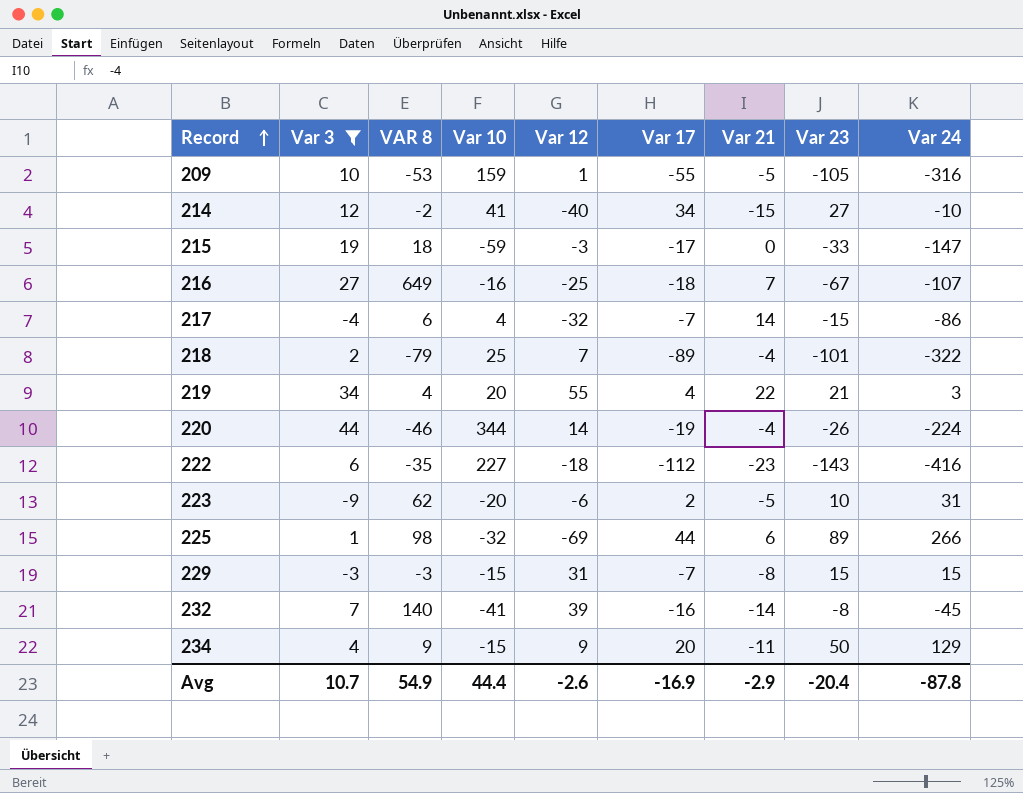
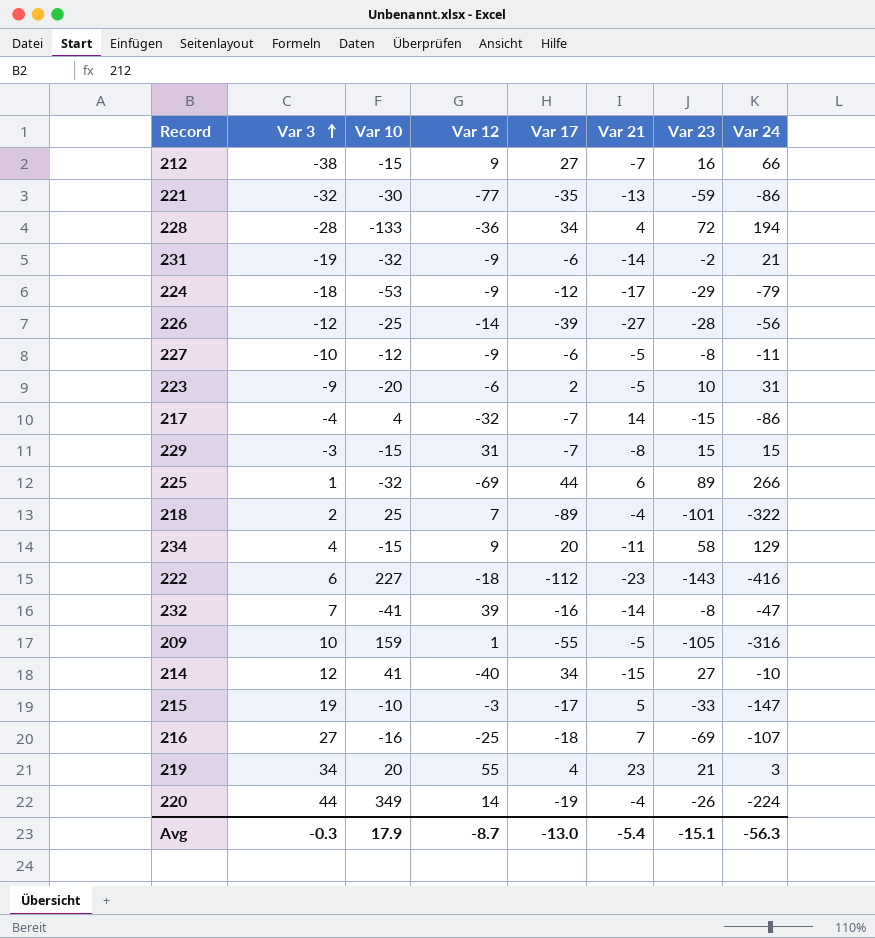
filter: Var 3 >= -9 -> none
row order: Record ascending -> Var 3 ascending
column VAR 8 | position: 3 -> none
234 | Var 23: 50 -> 58
232 | Var 24: -45 -> -47
215 | Var 10: -59 -> -10
215 | Var 21: 0 -> 5
216 | Var 23: -67 -> -69
219 | Var 21: 22 -> 23
220 | Var 10: 344 -> 349
Avg | Var 3: 10.7 -> -0.3
Avg | Var 10: 44.4 -> 17.9
Avg | Var 12: -2.6 -> -8.7
Avg | Var 17: -16.9 -> -13.0
Avg | Var 21: -2.9 -> -5.4
Avg | Var 23: -20.4 -> -15.1
Avg | Var 24: -87.8 -> -56.3

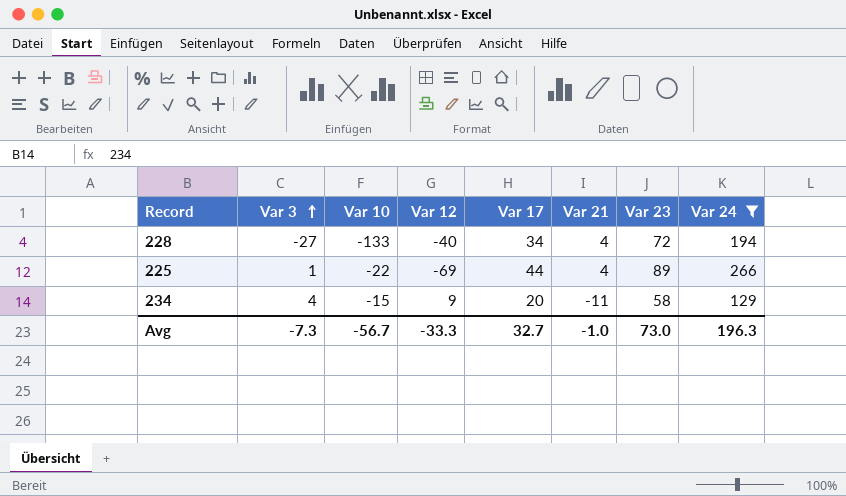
filter: none -> Var 24 >= 129
228 | Var 3: -28 -> -27
228 | Var 12: -36 -> -40
225 | Var 10: -32 -> -22
225 | Var 21: 6 -> 4
Avg | Var 3: -0.3 -> -7.3
Avg | Var 10: 17.9 -> -56.7
Avg | Var 12: -8.7 -> -33.3
Avg | Var 17: -13.0 -> 32.7
Avg | Var 21: -5.4 -> -1.0
Avg | Var 23: -15.1 -> 73.0
Avg | Var 24: -56.3 -> 196.3

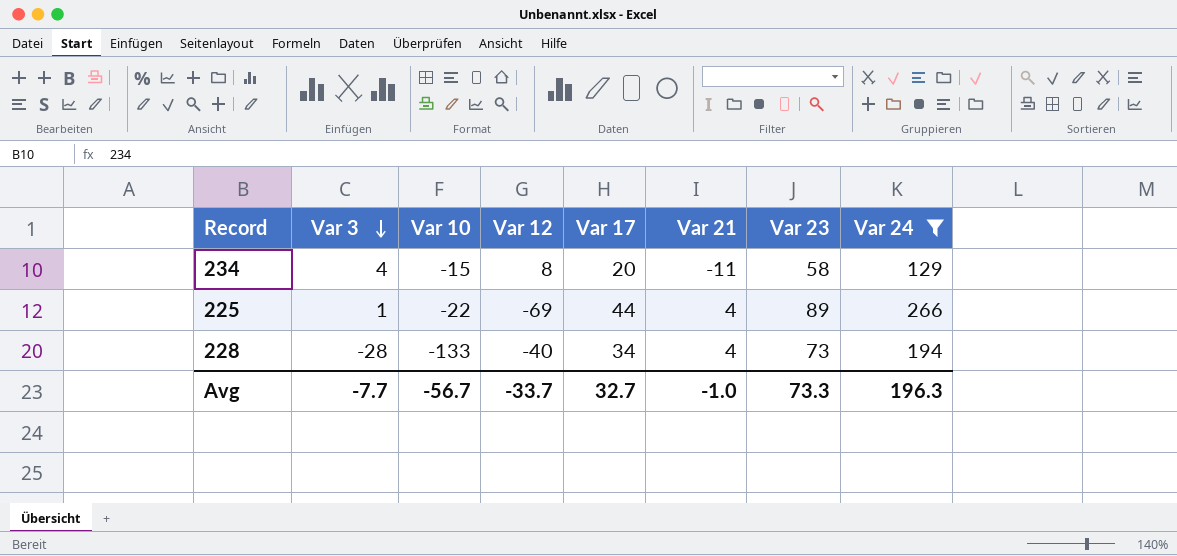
row order: Var 3 ascending -> Var 3 descending
234 | Var 12: 9 -> 8
228 | Var 3: -27 -> -28
228 | Var 23: 72 -> 73
Avg | Var 3: -7.3 -> -7.7
Avg | Var 12: -33.3 -> -33.7
Avg | Var 23: 73.0 -> 73.3

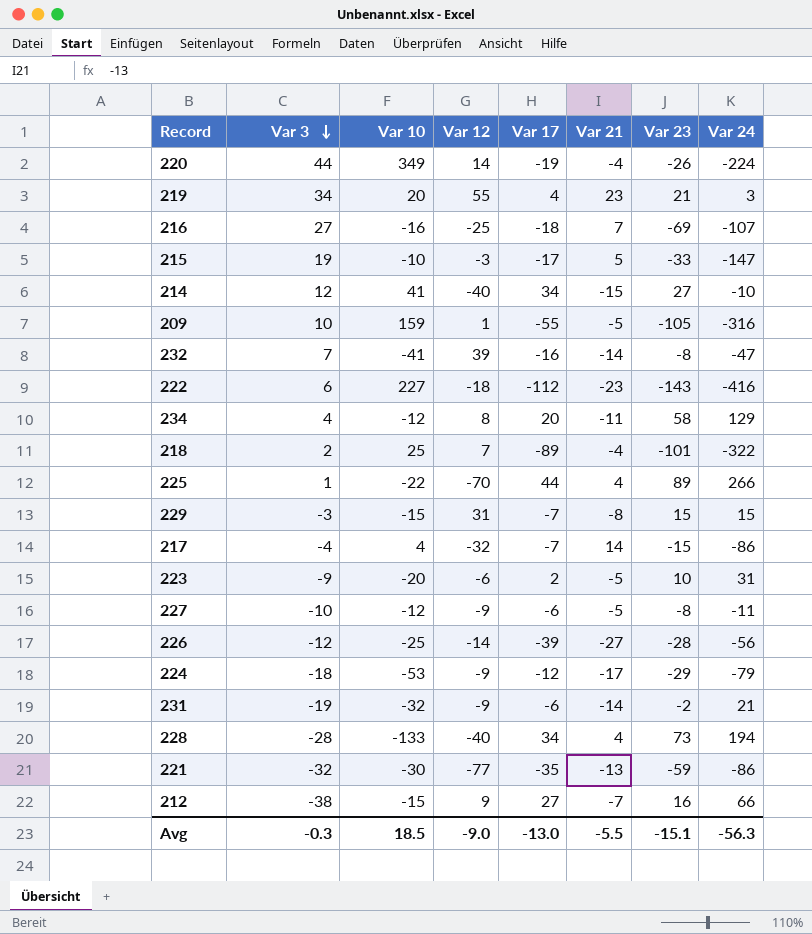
filter: Var 24 >= 129 -> none
234 | Var 10: -15 -> -12
225 | Var 12: -69 -> -70
Avg | Var 3: -7.7 -> -0.3
Avg | Var 10: -56.7 -> 18.5
Avg | Var 12: -33.7 -> -9.0
Avg | Var 17: 32.7 -> -13.0
Avg | Var 21: -1.0 -> -5.5
Avg | Var 23: 73.3 -> -15.1
Avg | Var 24: 196.3 -> -56.3

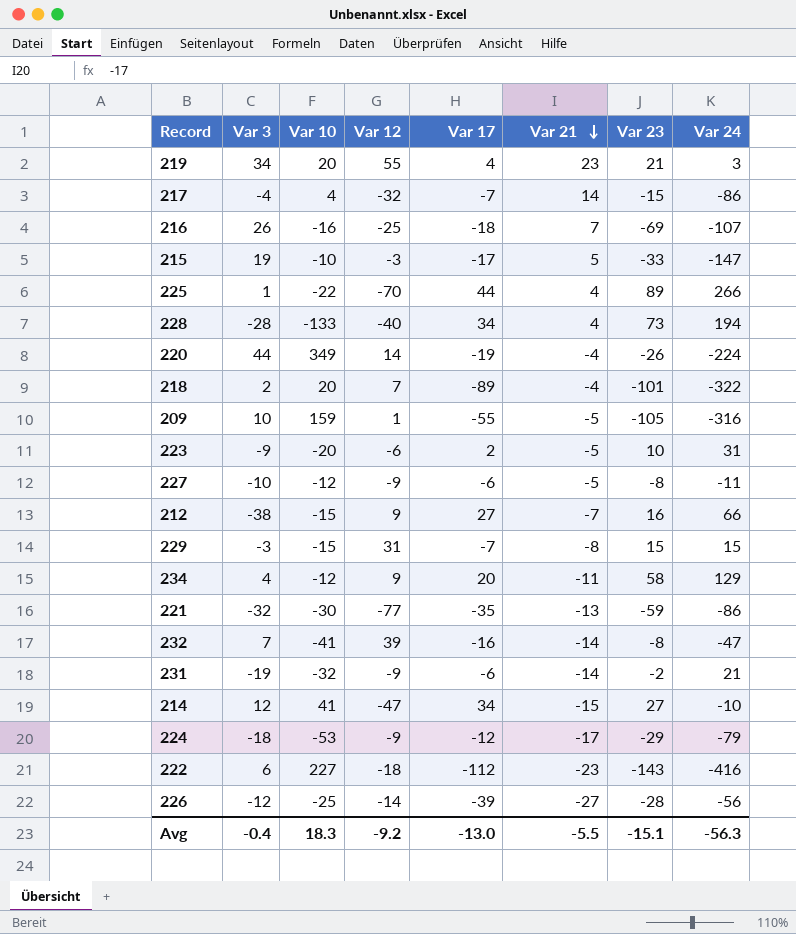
row order: Var 3 descending -> Var 21 descending
216 | Var 3: 27 -> 26
218 | Var 10: 25 -> 20
234 | Var 12: 8 -> 9
214 | Var 12: -40 -> -47
Avg | Var 3: -0.3 -> -0.4
Avg | Var 10: 18.5 -> 18.3
Avg | Var 12: -9.0 -> -9.2

